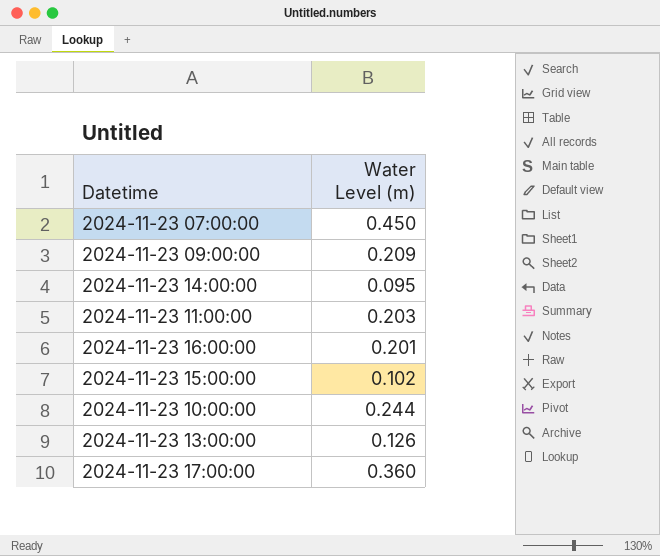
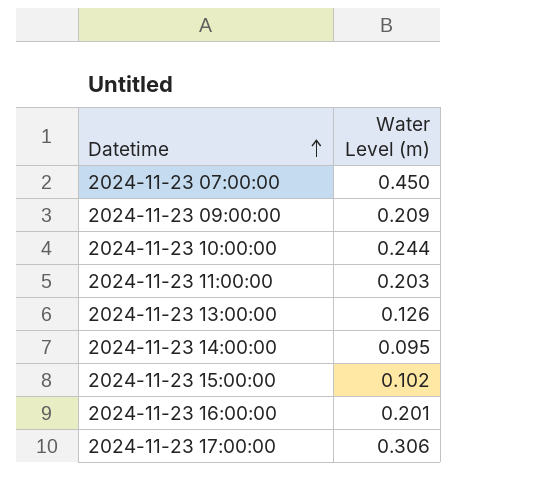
row order: none -> Datetime ascending
2024-11-23 17:00:00 | Water Level (m): 0.360 -> 0.306

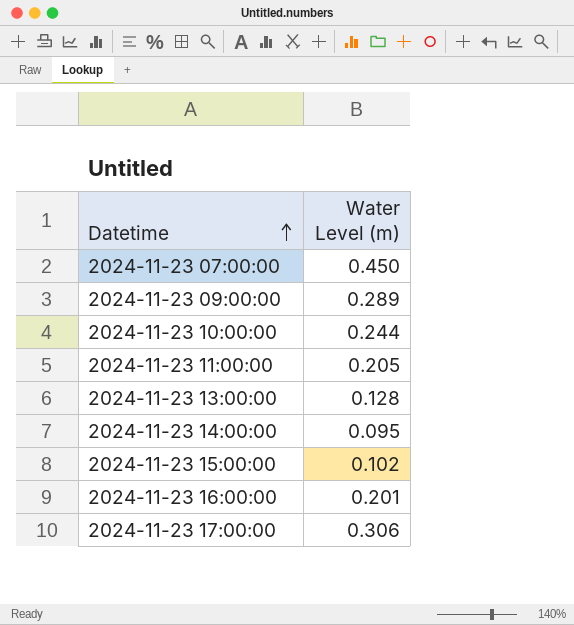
2024-11-23 09:00:00 | Water Level (m): 0.209 -> 0.289
2024-11-23 11:00:00 | Water Level (m): 0.203 -> 0.205
2024-11-23 13:00:00 | Water Level (m): 0.126 -> 0.128

